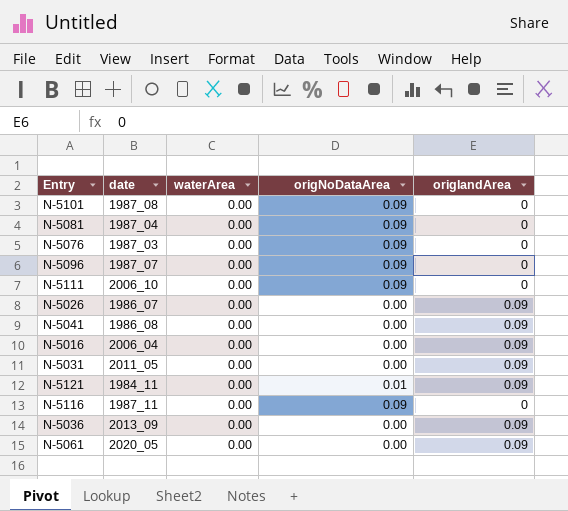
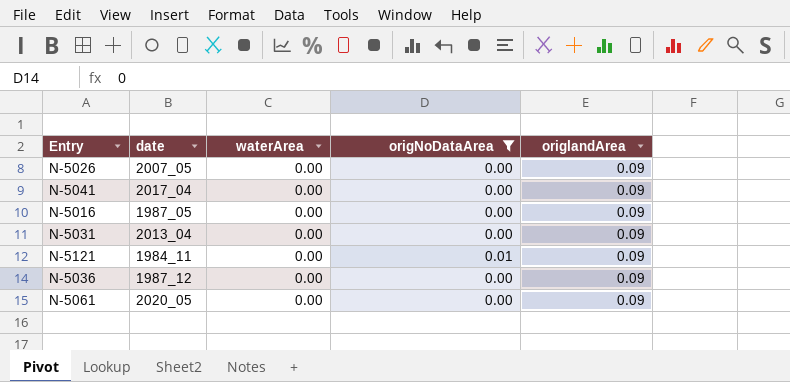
filter: none -> origNoDataArea != 0.09
N-5026 | date: 1986_07 -> 2007_05
N-5041 | date: 1986_08 -> 2017_04
N-5016 | date: 2006_04 -> 1987_05
N-5031 | date: 2011_05 -> 2013_04
N-5036 | date: 2013_09 -> 1987_12

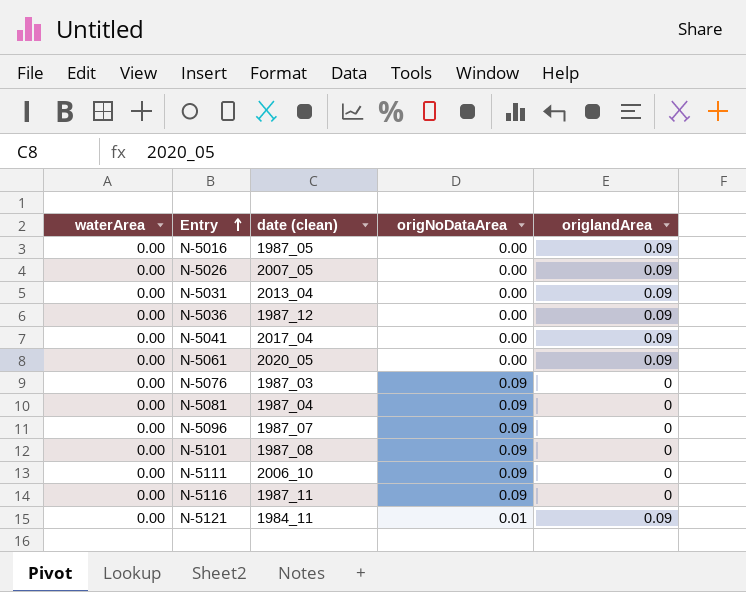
filter: origNoDataArea != 0.09 -> none
row order: none -> Entry ascending
column waterArea | position: 3 -> 1
column name: date -> date (clean)

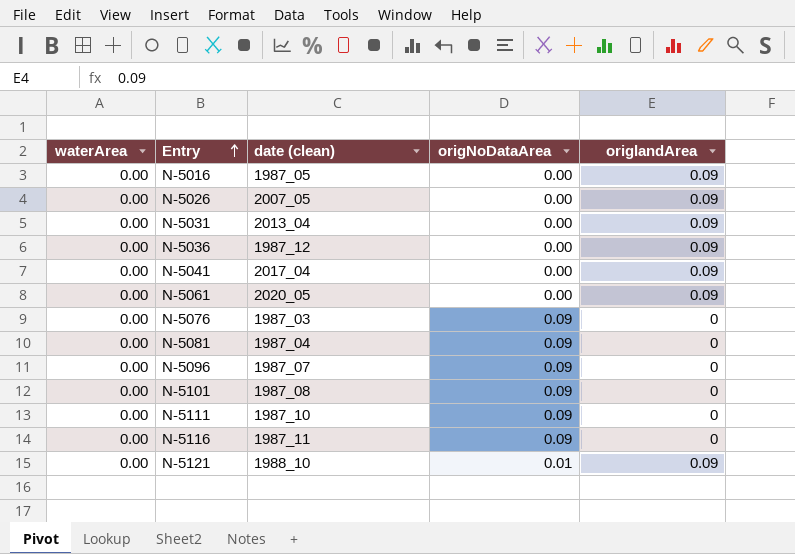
N-5111 | date (clean): 2006_10 -> 1987_10
N-5121 | date (clean): 1984_11 -> 1988_10

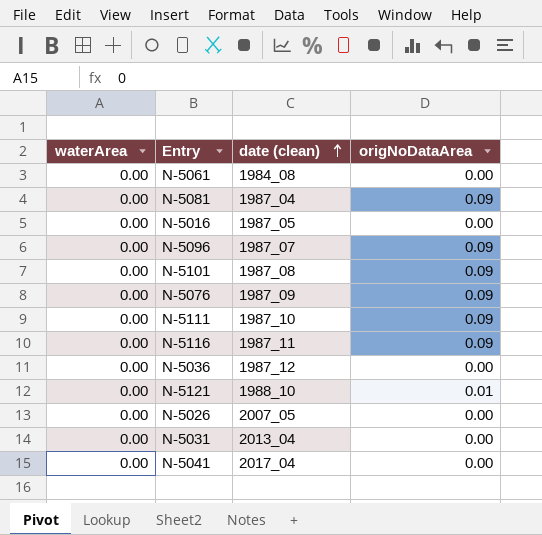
row order: Entry ascending -> date (clean) ascending
column origlandArea | position: 5 -> none
N-5061 | date (clean): 2020_05 -> 1984_08
N-5076 | date (clean): 1987_03 -> 1987_09

